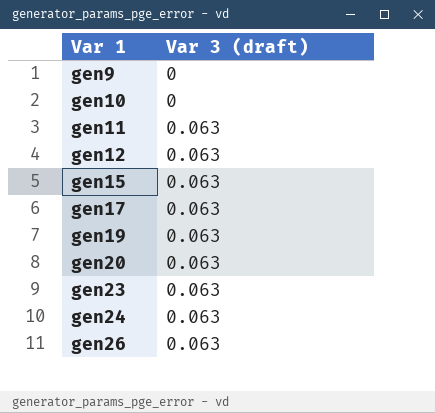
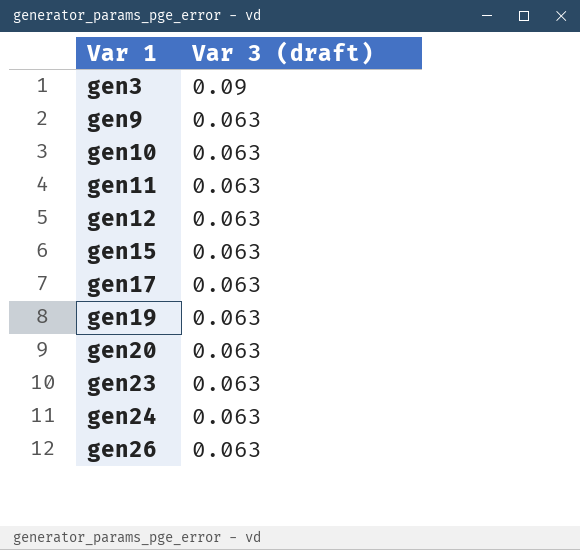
row gen3: none -> 0.09
gen9 | Var 3 (draft): 0 -> 0.063
gen10 | Var 3 (draft): 0 -> 0.063

